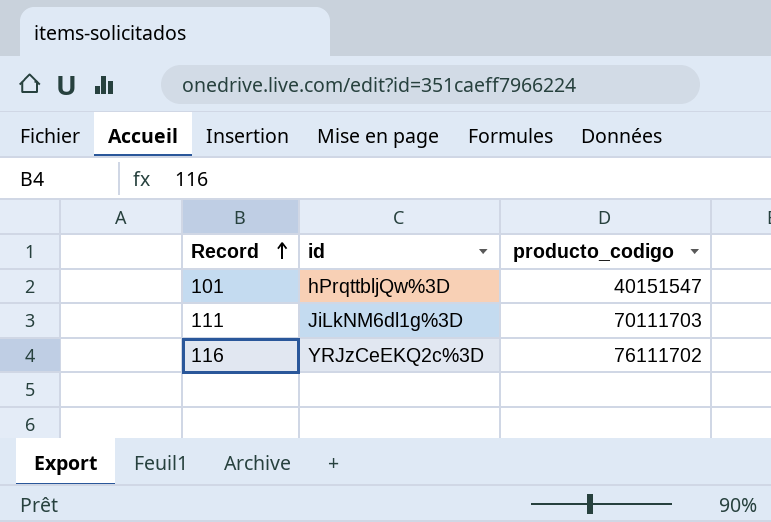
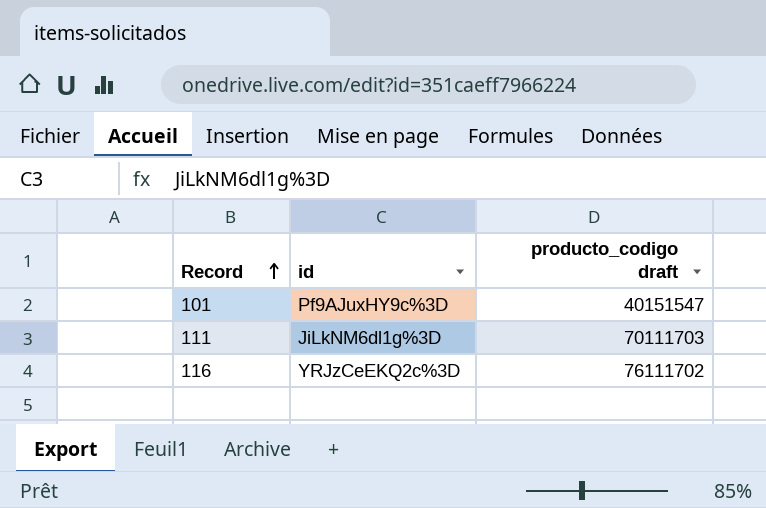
column name: producto_codigo -> producto_codigo draft
101 | id: hPrqttbljQw%3D -> Pf9AJuxHY9c%3D

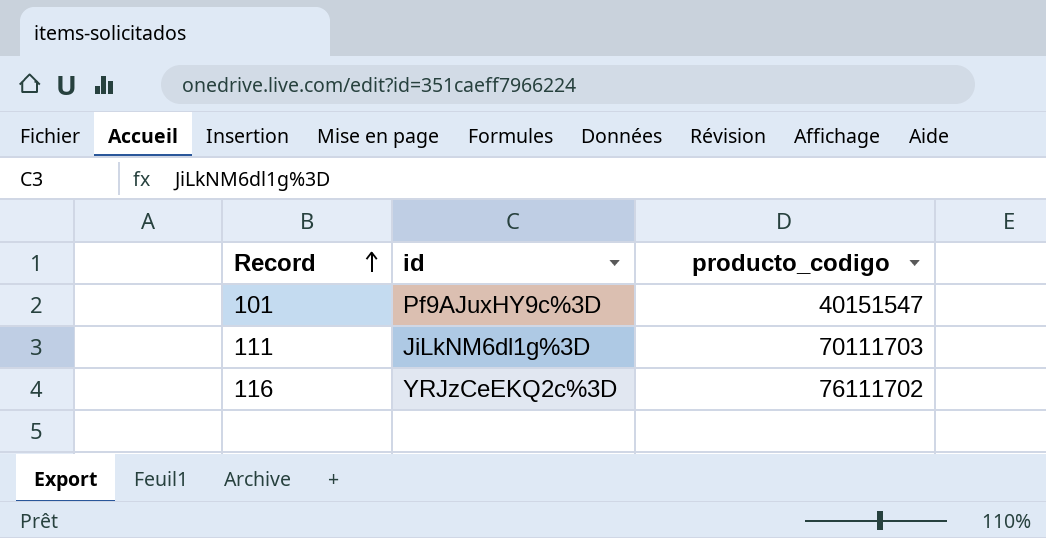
column name: producto_codigo draft -> producto_codigo

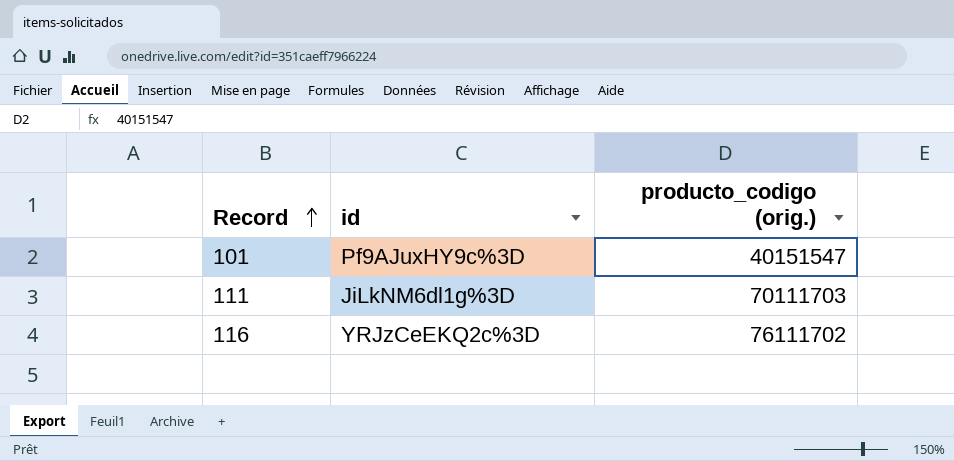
column name: producto_codigo -> producto_codigo (orig.)

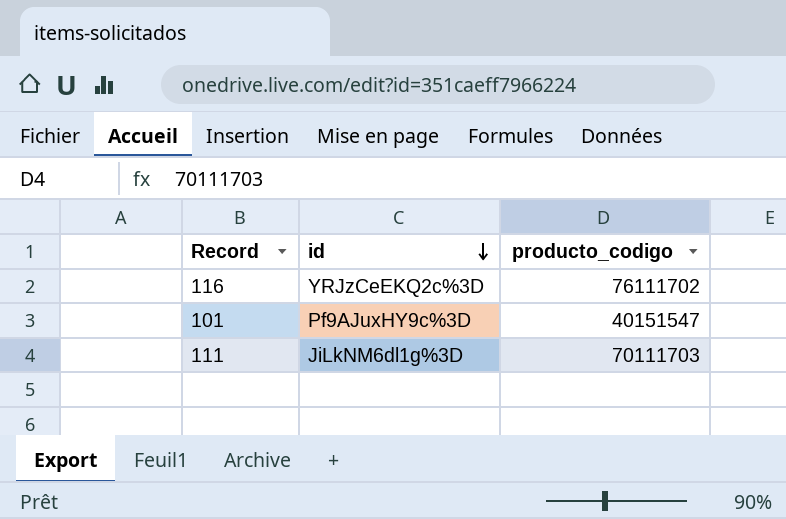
row order: Record ascending -> id descending
column name: producto_codigo (orig.) -> producto_codigo

